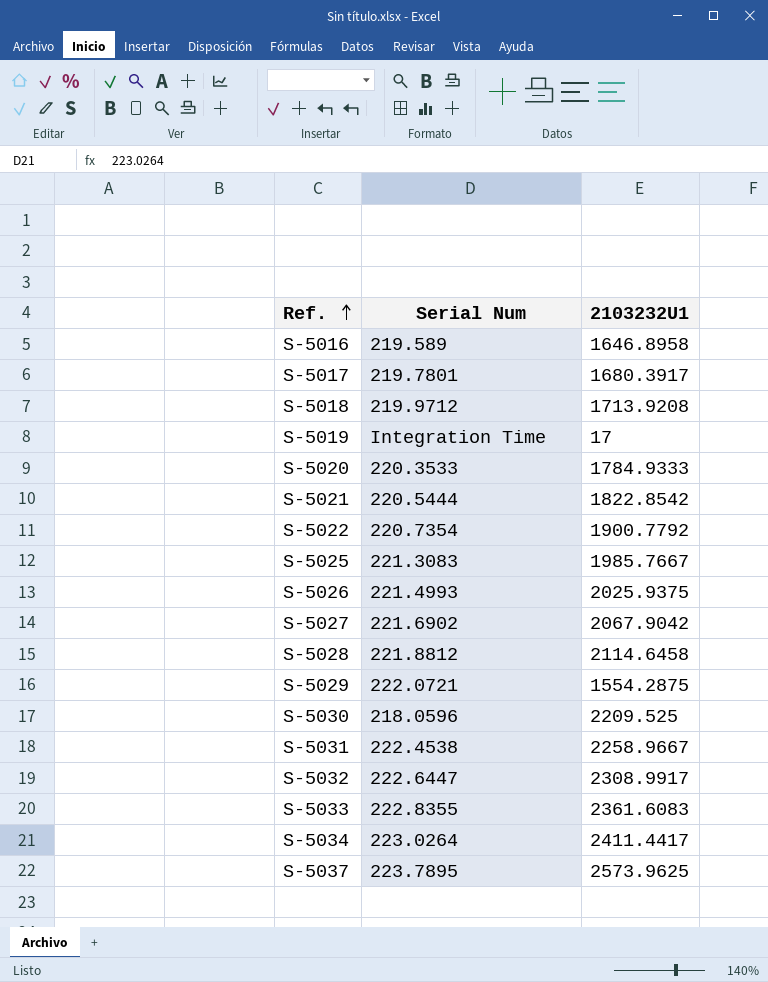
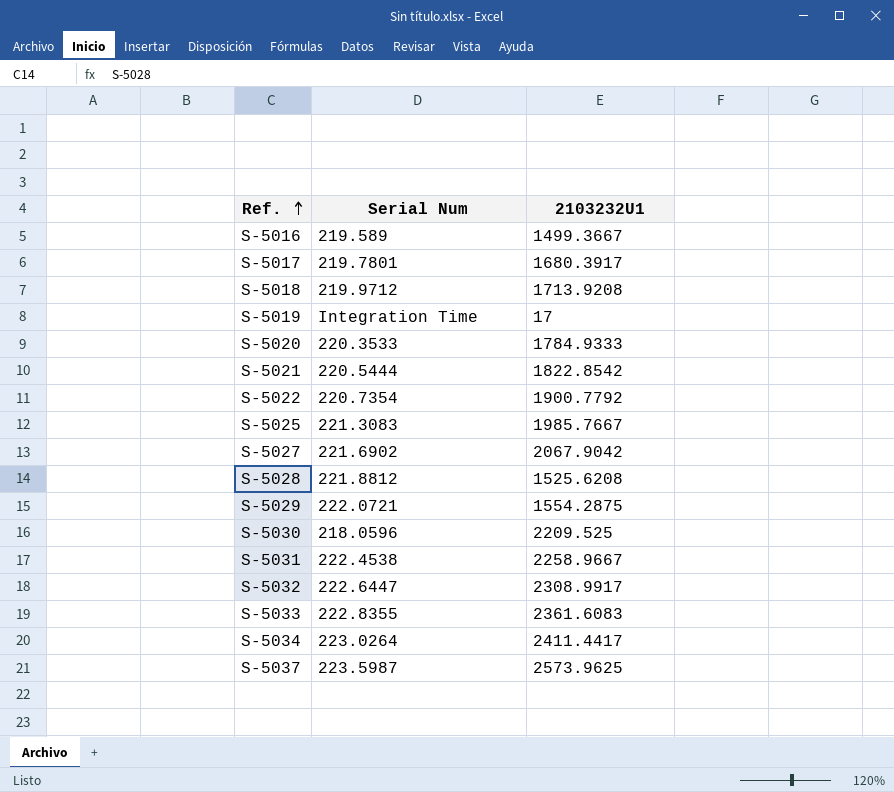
row S-5026: 221.4993 | 2025.9375 -> none
S-5016 | 2103232U1: 1646.8958 -> 1499.3667
S-5028 | 2103232U1: 2114.6458 -> 1525.6208
S-5037 | Serial Num: 223.7895 -> 223.5987

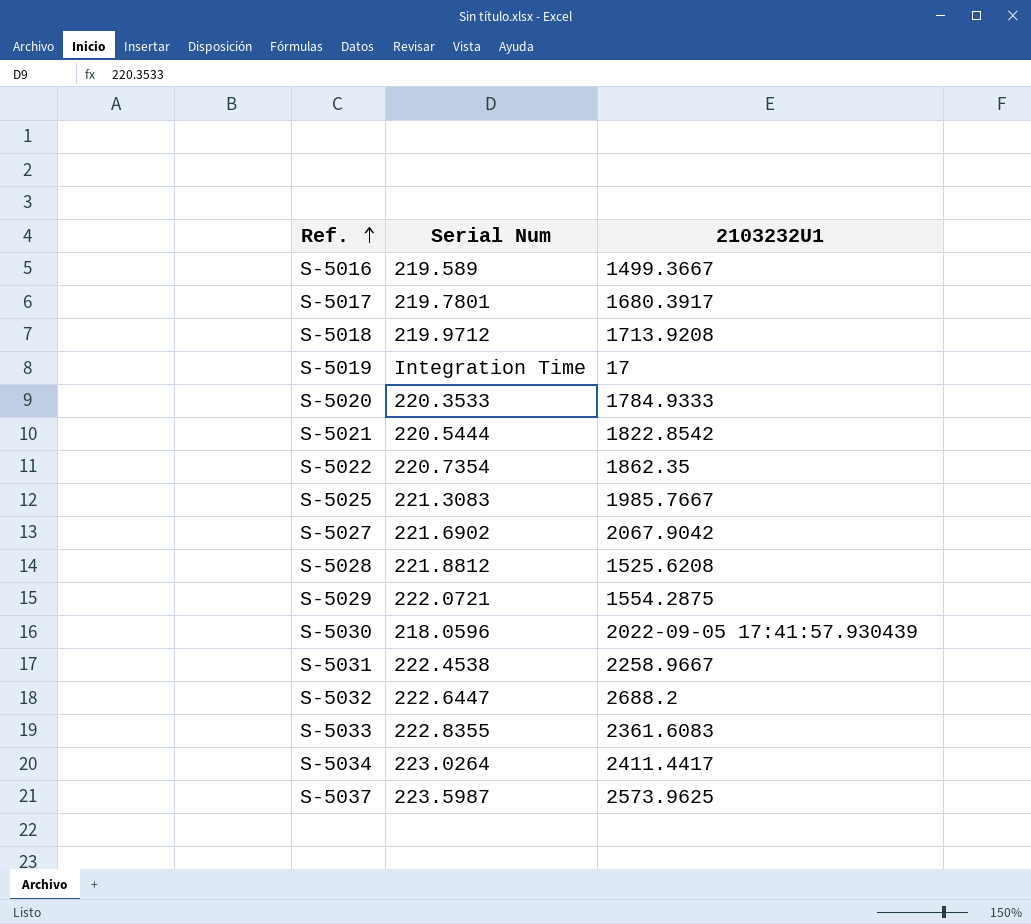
S-5022 | 2103232U1: 1900.7792 -> 1862.35
S-5030 | 2103232U1: 2209.525 -> 2022-09-05 17:41:57.930439
S-5032 | 2103232U1: 2308.9917 -> 2688.2

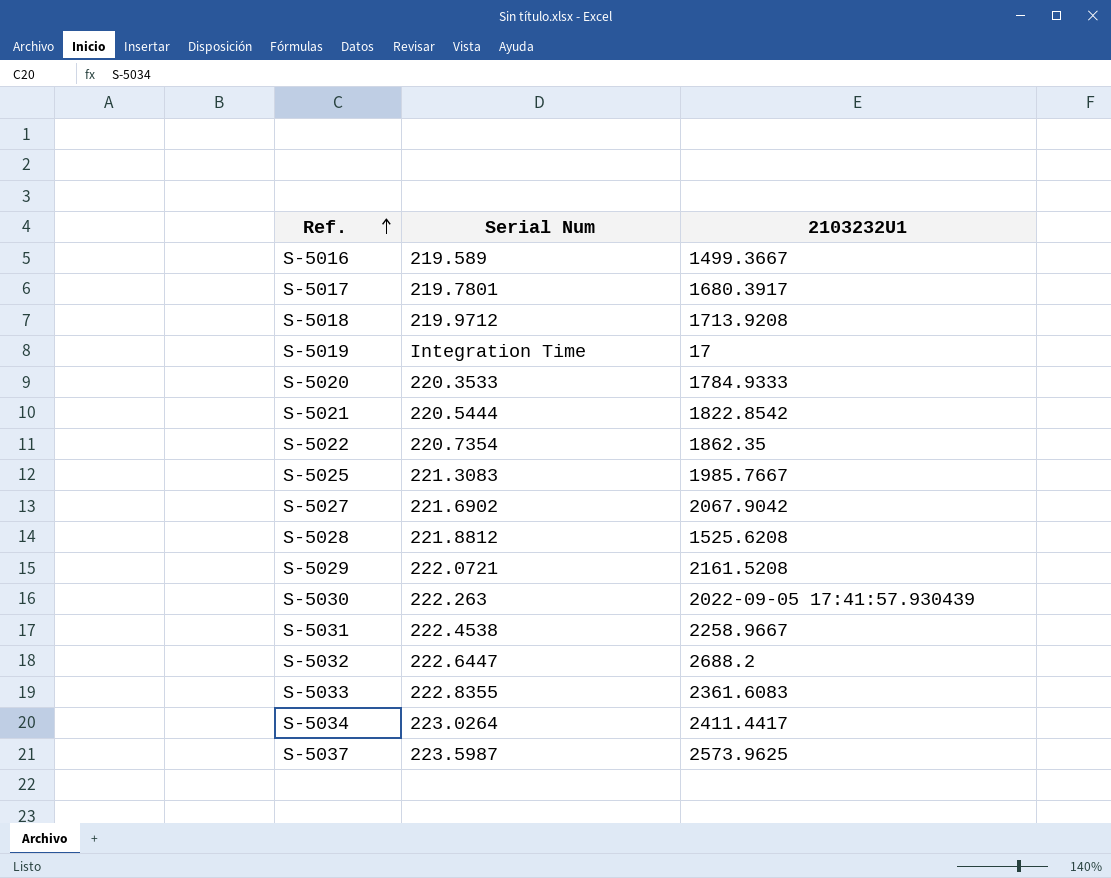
S-5029 | 2103232U1: 1554.2875 -> 2161.5208
S-5030 | Serial Num: 218.0596 -> 222.263

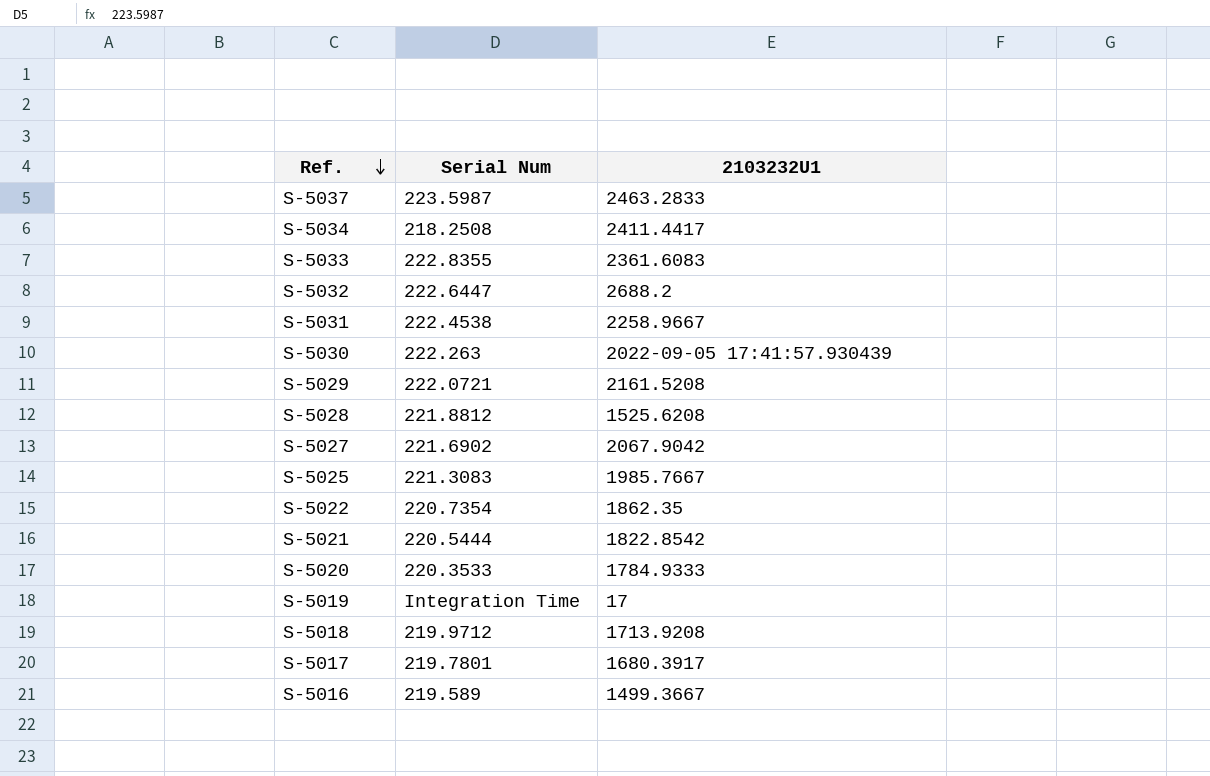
row order: Ref. ascending -> Ref. descending
S-5037 | 2103232U1: 2573.9625 -> 2463.2833
S-5034 | Serial Num: 223.0264 -> 218.2508

